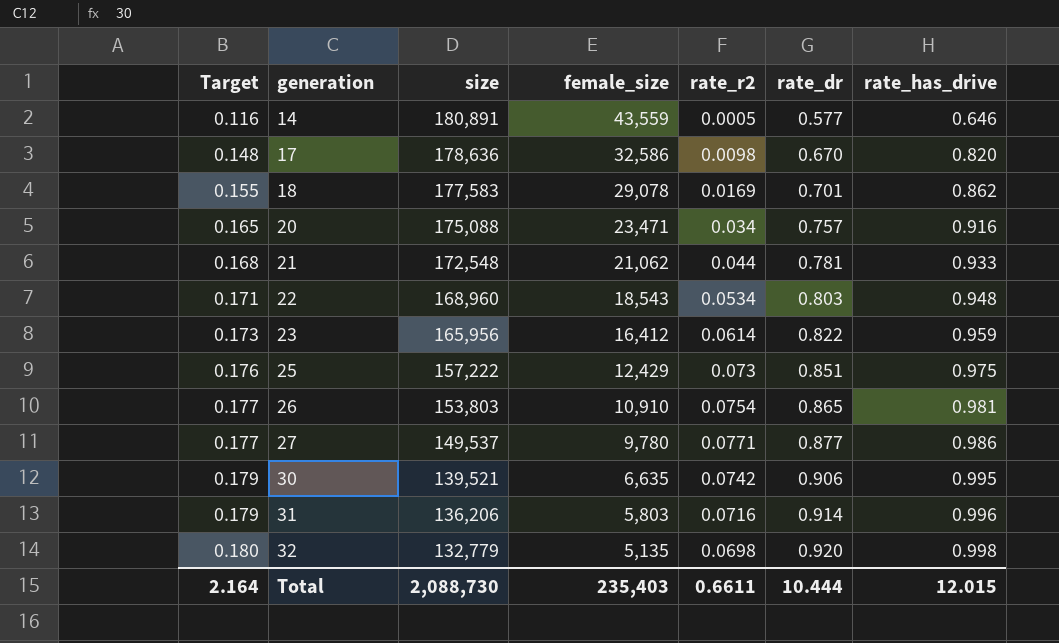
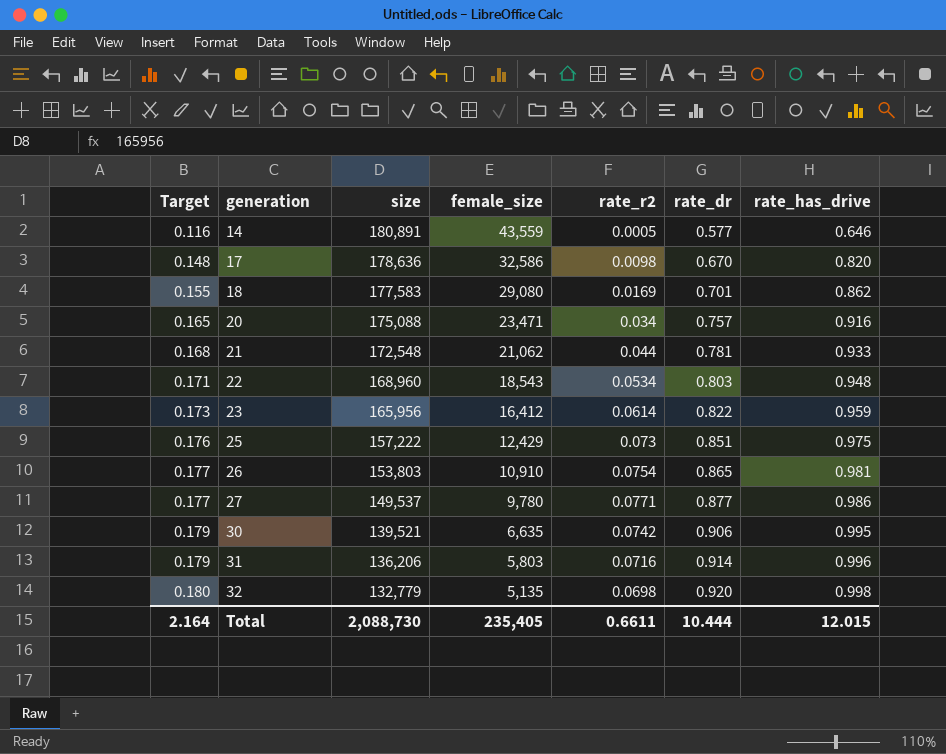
18 | female_size: 29,078 -> 29,080
Total | female_size: 235,403 -> 235,405

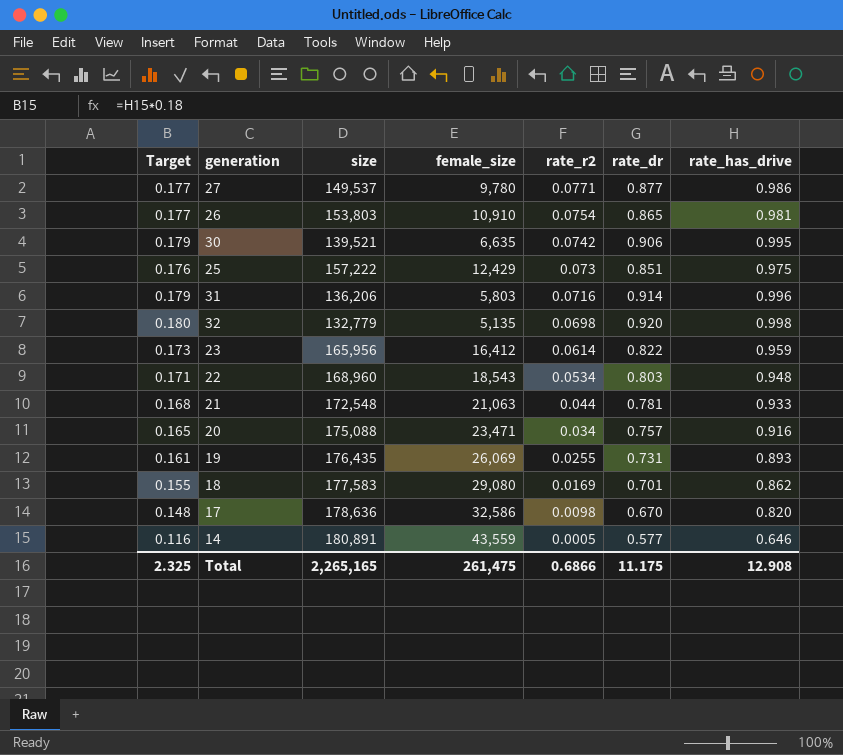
row order: Target ascending -> rate_r2 descending
21 | female_size: 21,062 -> 21,063
row 19: none -> 0.161 | 176,435 | 26,069 | 0.0255 | 0.731 | 0.893
Total | Target: 2.164 -> 2.325
Total | size: 2,088,730 -> 2,265,165
Total | female_size: 235,405 -> 261,475
Total | rate_r2: 0.6611 -> 0.6866
Total | rate_dr: 10.444 -> 11.175
Total | rate_has_drive: 12.015 -> 12.908

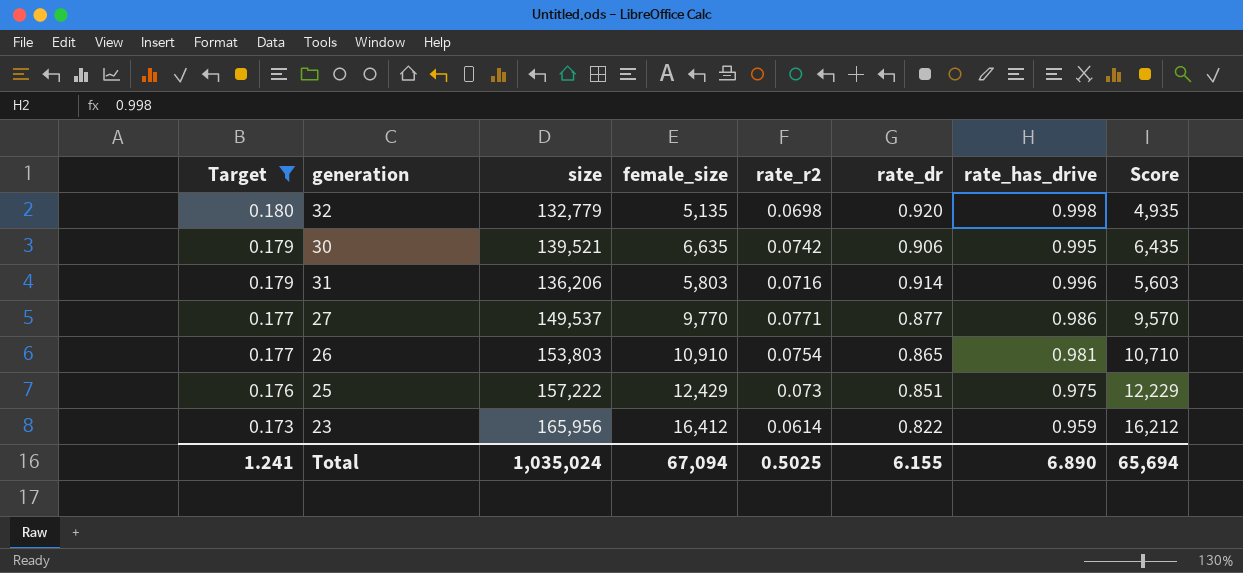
filter: none -> Target >= 0.173
row order: rate_r2 descending -> Target descending
column Score | formula: none -> [female_size] - 200
27 | female_size: 9,780 -> 9,770
Total | Target: 2.325 -> 1.241
Total | size: 2,265,165 -> 1,035,024
Total | female_size: 261,475 -> 67,094
Total | rate_r2: 0.6866 -> 0.5025
Total | rate_dr: 11.175 -> 6.155
Total | rate_has_drive: 12.908 -> 6.890

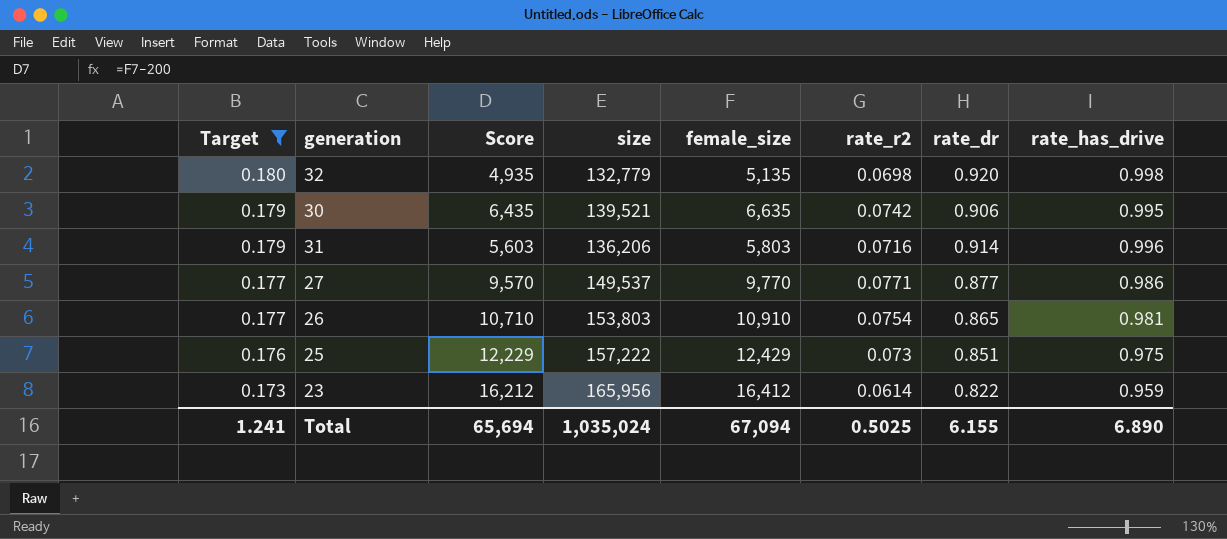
column Score | position: 8 -> 3

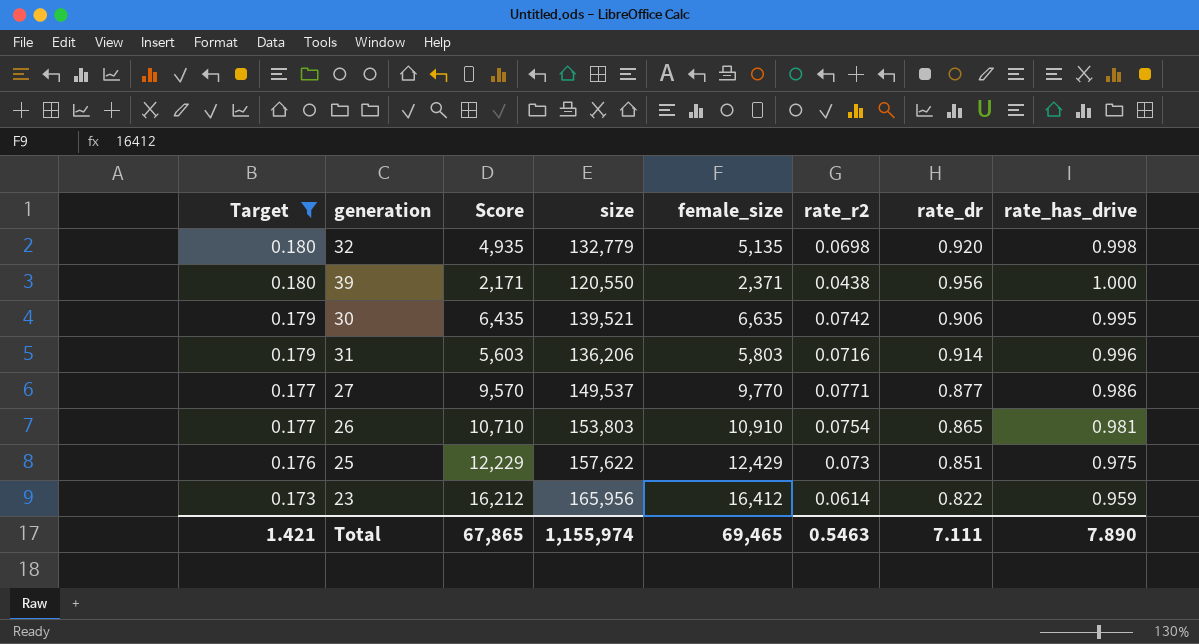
row 39: none -> 0.180 | 2,171 | 120,550 | 2,371 | 0.0438 | 0.956 | 1.000
25 | size: 157,222 -> 157,622
Total | Target: 1.241 -> 1.421
Total | Score: 65,694 -> 67,865
Total | size: 1,035,024 -> 1,155,974
Total | female_size: 67,094 -> 69,465
Total | rate_r2: 0.5025 -> 0.5463
Total | rate_dr: 6.155 -> 7.111
Total | rate_has_drive: 6.890 -> 7.890

